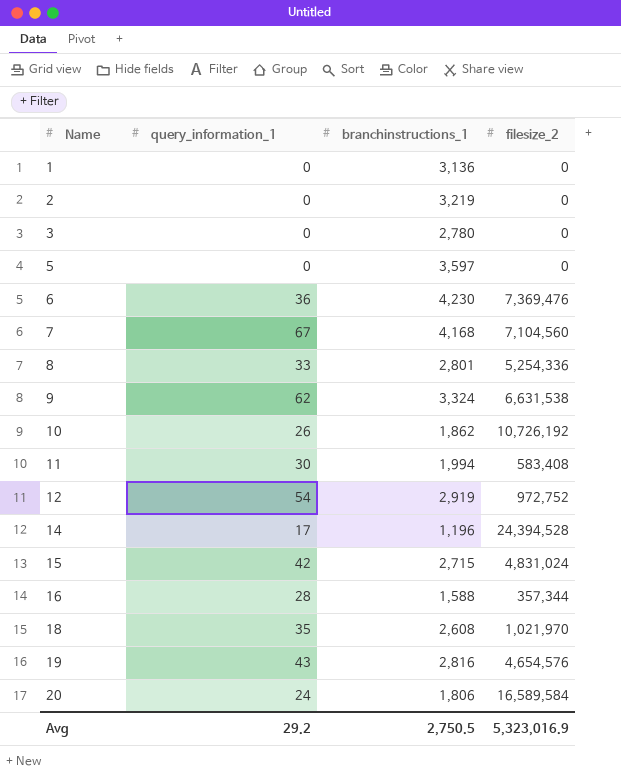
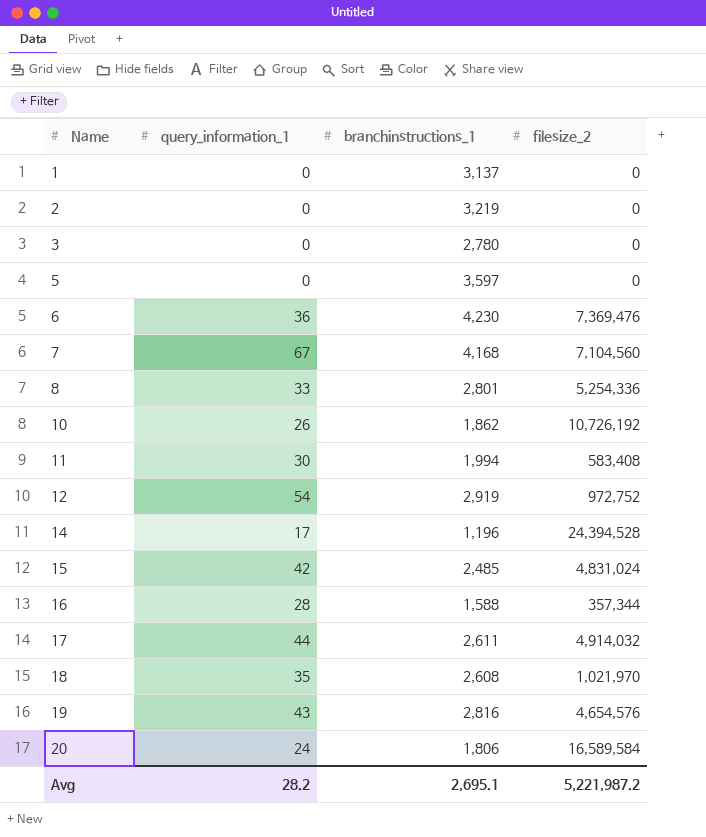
row 9: 62 | 3,324 | 6,631,538 -> none
1 | branchinstructions_1: 3,136 -> 3,137
15 | branchinstructions_1: 2,715 -> 2,485
row 17: none -> 44 | 2,611 | 4,914,032
Avg | query_information_1: 29.2 -> 28.2
Avg | branchinstructions_1: 2,750.5 -> 2,695.1
Avg | filesize_2: 5,323,016.9 -> 5,221,987.2

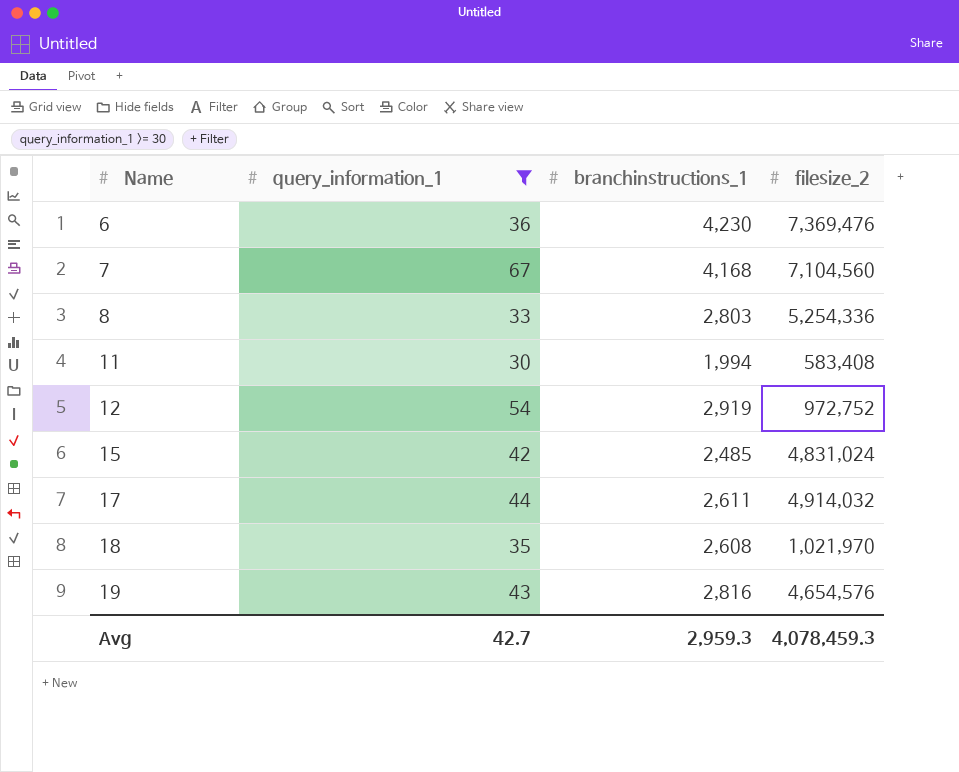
filter: none -> query_information_1 >= 30
8 | branchinstructions_1: 2,801 -> 2,803
Avg | query_information_1: 28.2 -> 42.7
Avg | branchinstructions_1: 2,695.1 -> 2,959.3
Avg | filesize_2: 5,221,987.2 -> 4,078,459.3

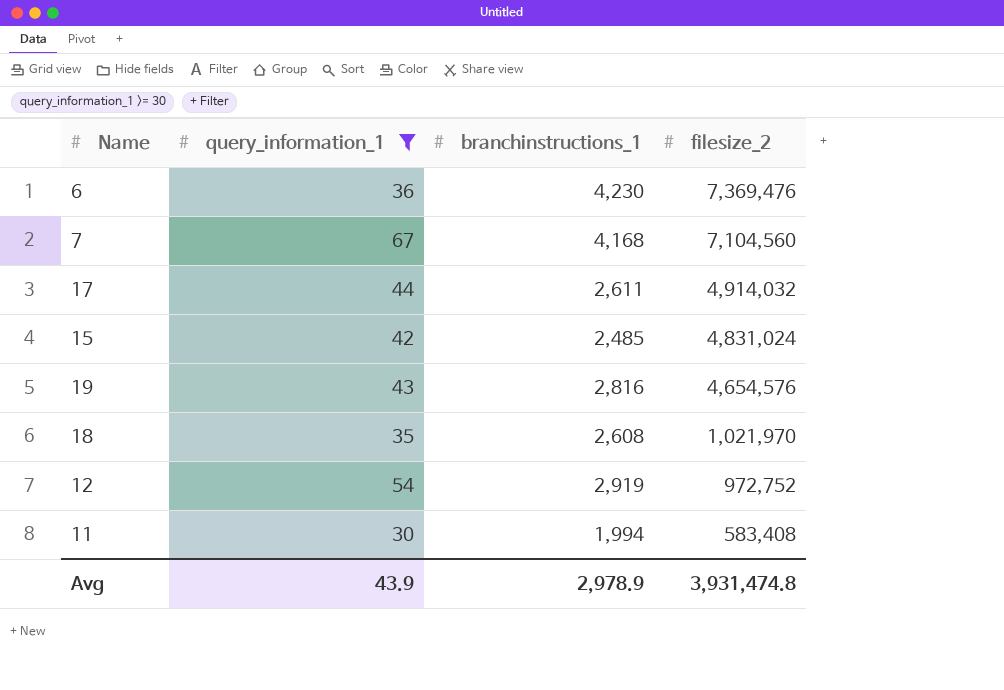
row order: Name ascending -> filesize_2 descending
row 8: 33 | 2,803 | 5,254,336 -> none
Avg | query_information_1: 42.7 -> 43.9
Avg | branchinstructions_1: 2,959.3 -> 2,978.9
Avg | filesize_2: 4,078,459.3 -> 3,931,474.8

